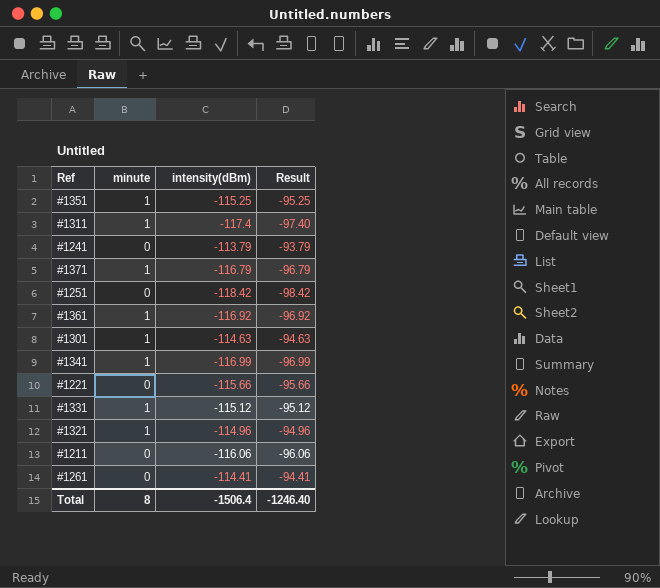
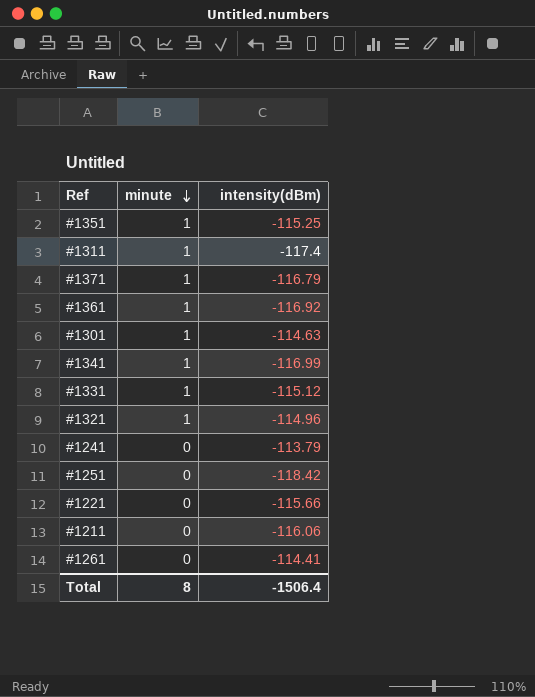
row order: none -> minute descending
column Result | formula: [intensity(dBm)] + 20 -> none

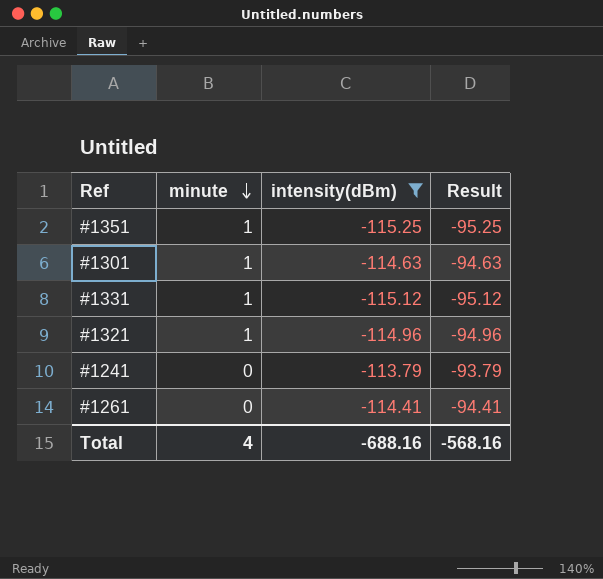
filter: none -> intensity(dBm) >= -115.25
column Result | formula: none -> [intensity(dBm)] + 20
Total | minute: 8 -> 4
Total | intensity(dBm): -1506.4 -> -688.16

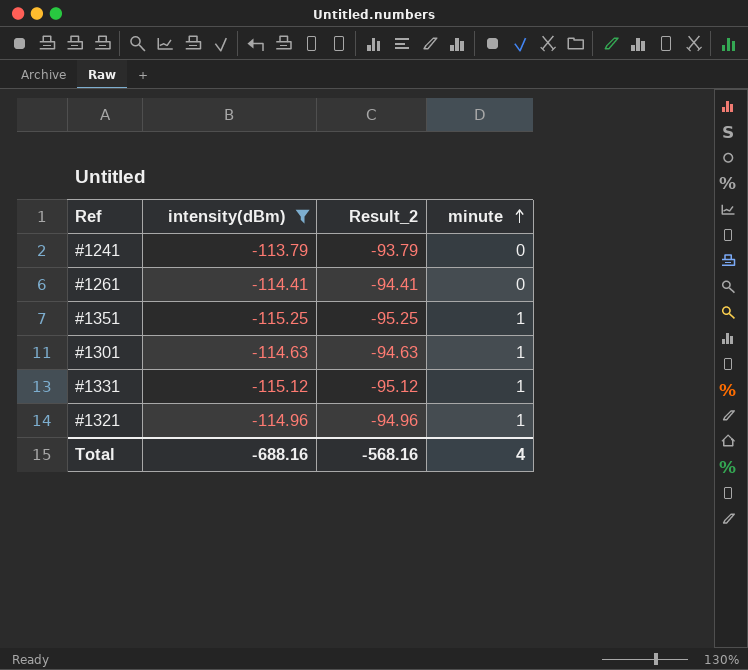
row order: minute descending -> minute ascending
column name: Result -> Result_2
column minute | position: 2 -> 4

